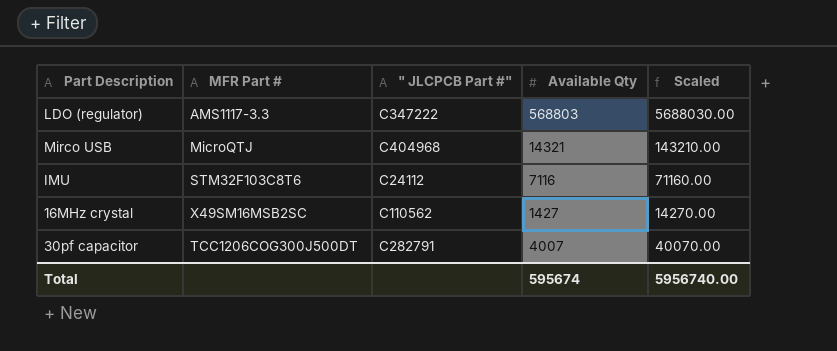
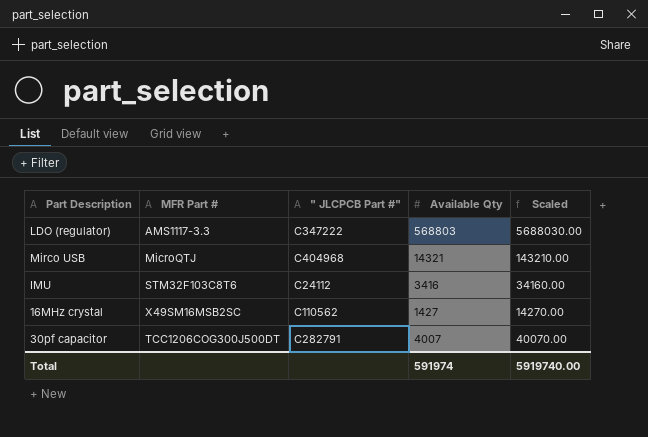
IMU | Available Qty: 7116 -> 3416
IMU | Scaled: 71160.00 -> 34160.00
Total | Available Qty: 595674 -> 591974
Total | Scaled: 5956740.00 -> 5919740.00

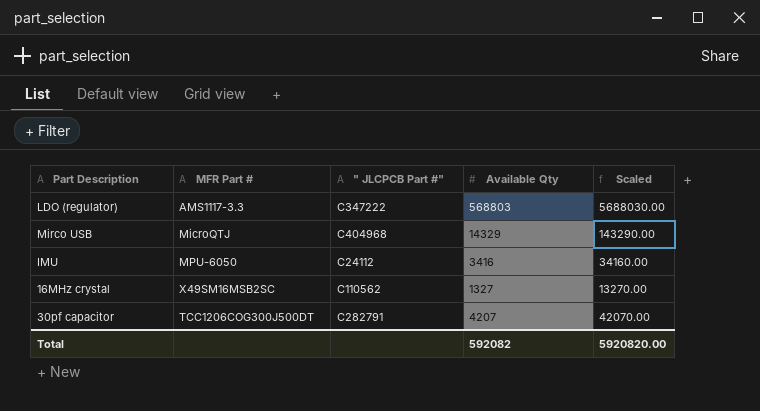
Mirco USB | Available Qty: 14321 -> 14329
Mirco USB | Scaled: 143210.00 -> 143290.00
IMU | MFR Part #: STM32F103C8T6 -> MPU-6050
16MHz crystal | Available Qty: 1427 -> 1327
16MHz crystal | Scaled: 14270.00 -> 13270.00
30pf capacitor | Available Qty: 4007 -> 4207
30pf capacitor | Scaled: 40070.00 -> 42070.00
Total | Available Qty: 591974 -> 592082
Total | Scaled: 5919740.00 -> 5920820.00

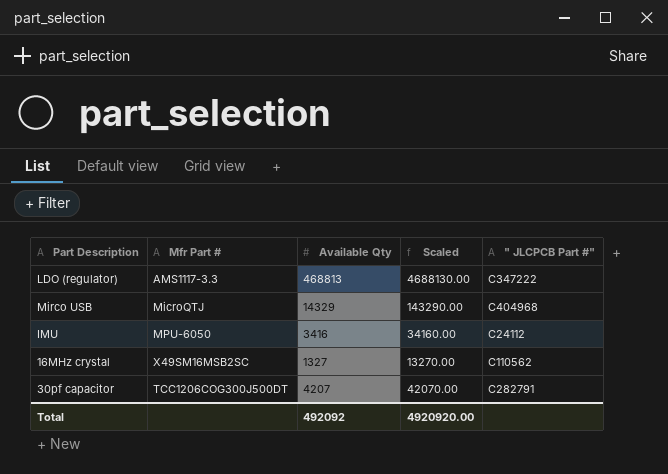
column name: MFR Part # -> Mfr Part #
column " JLCPCB Part #" | position: 3 -> 5
LDO (regulator) | Available Qty: 568803 -> 468813
LDO (regulator) | Scaled: 5688030.00 -> 4688130.00
Total | Available Qty: 592082 -> 492092
Total | Scaled: 5920820.00 -> 4920920.00

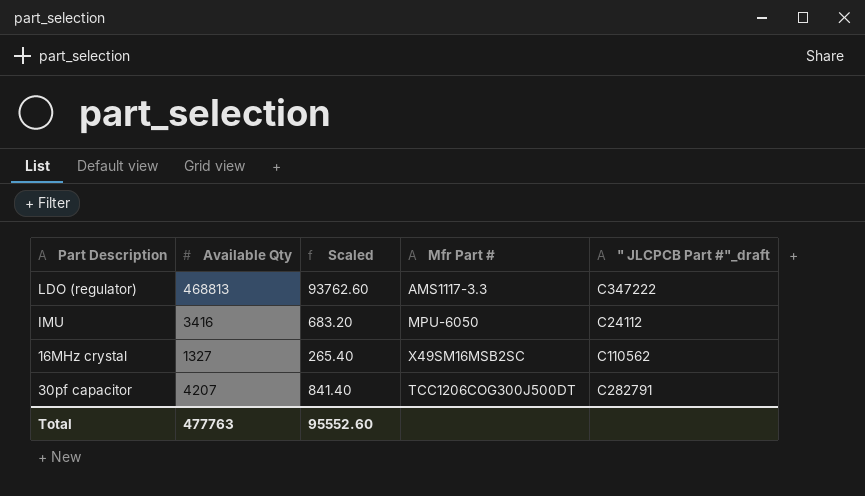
column Scaled | formula: [Available Qty] * 10 -> [Available Qty] * 0.2
column Mfr Part # | position: 2 -> 4
column name: " JLCPCB Part #" -> " JLCPCB Part #"_draft
row Mirco USB: MicroQTJ | 14329 | 143290.00 | C404968 -> none
Total | Available Qty: 492092 -> 477763
Total | Scaled: 4920920.00 -> 95552.60

